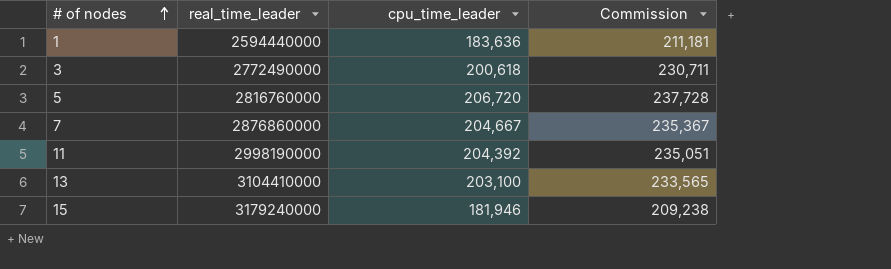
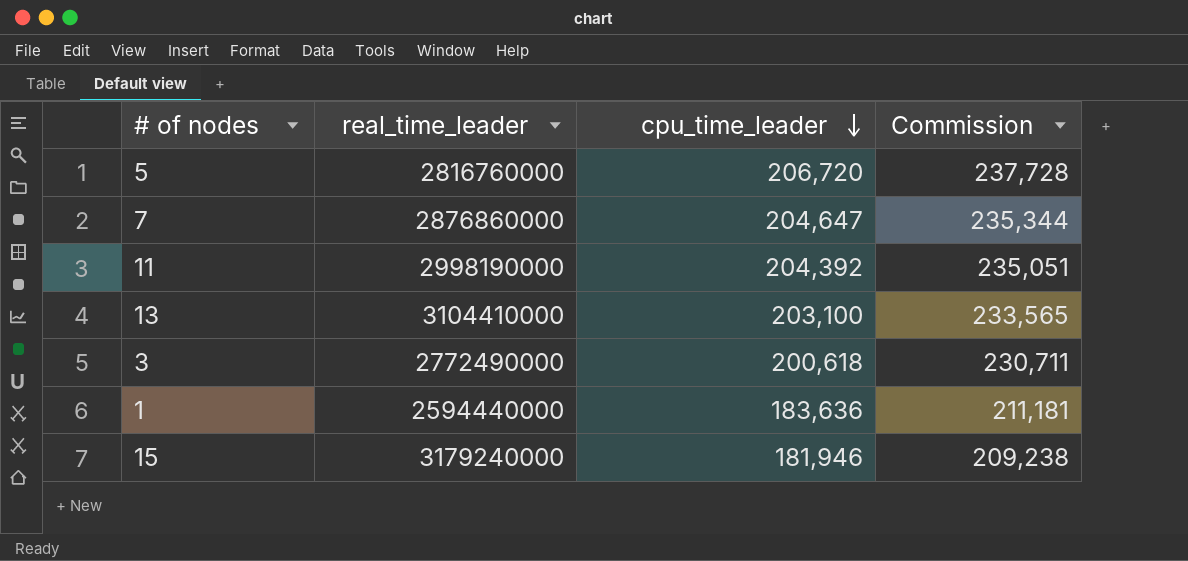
row order: # of nodes ascending -> cpu_time_leader descending
7 | cpu_time_leader: 204,667 -> 204,647
7 | Commission: 235,367 -> 235,344

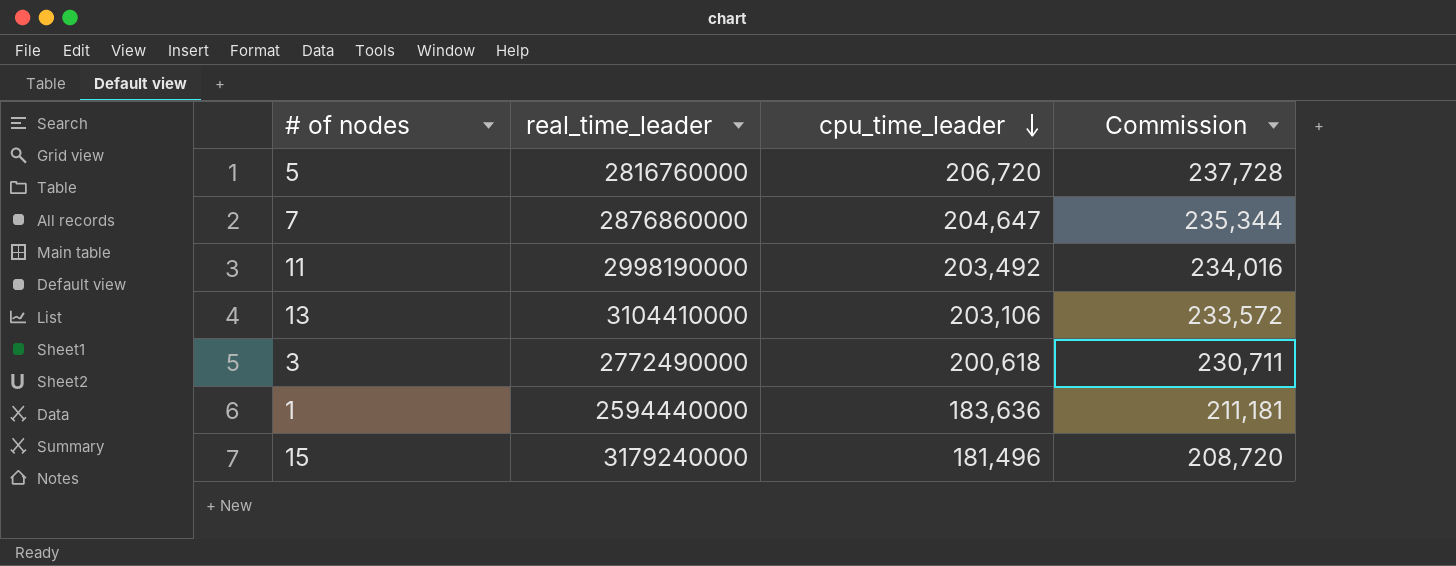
11 | cpu_time_leader: 204,392 -> 203,492
11 | Commission: 235,051 -> 234,016
13 | cpu_time_leader: 203,100 -> 203,106
13 | Commission: 233,565 -> 233,572
15 | cpu_time_leader: 181,946 -> 181,496
15 | Commission: 209,238 -> 208,720

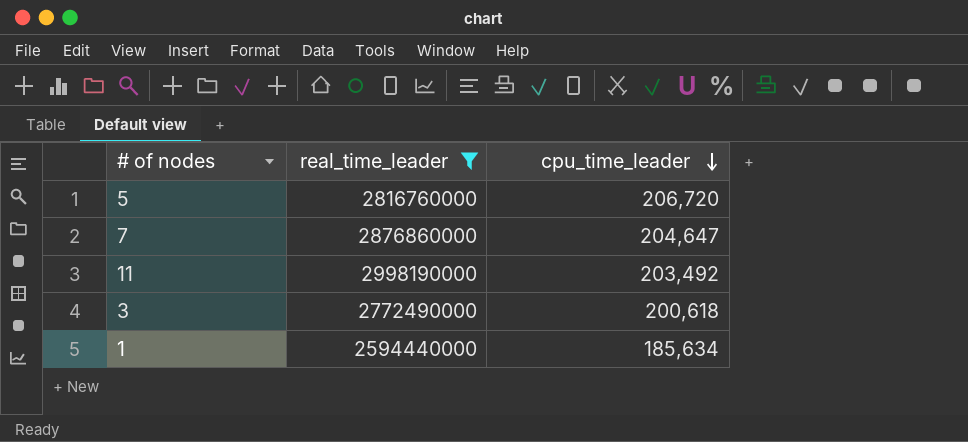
filter: none -> real_time_leader <= 2998190000
column Commission | formula: [cpu_time_leader] * 1.15 -> none
1 | cpu_time_leader: 183,636 -> 185,634

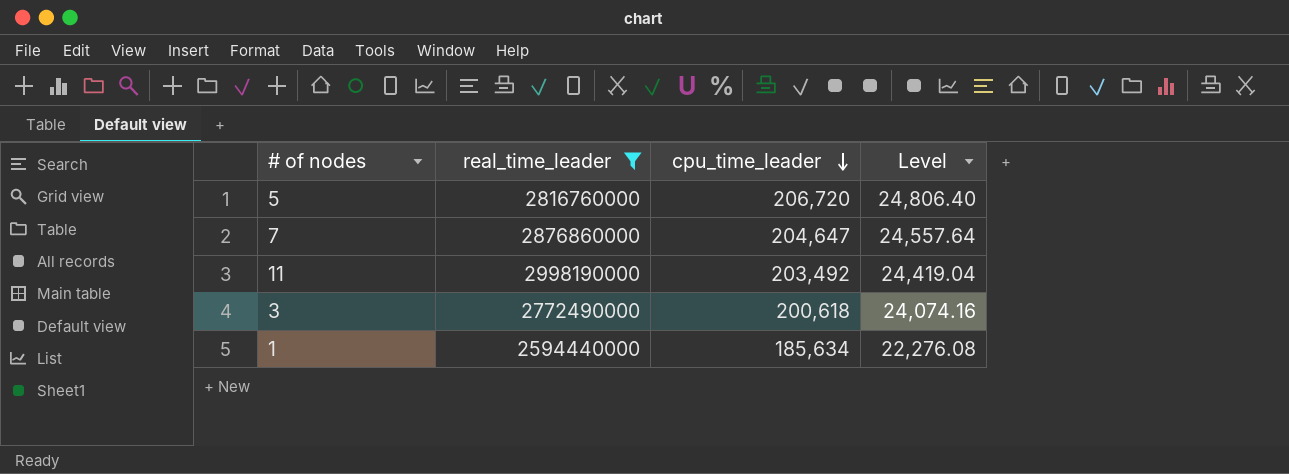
column Level | formula: none -> [cpu_time_leader] * 0.12

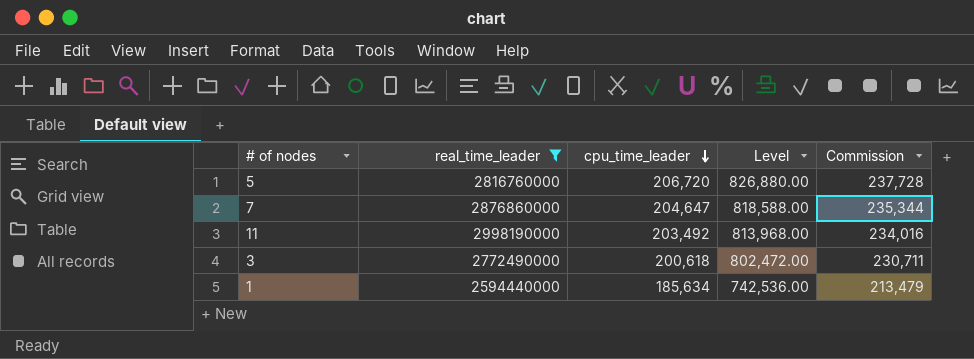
column Level | formula: [cpu_time_leader] * 0.12 -> [cpu_time_leader] * 4
column Commission | formula: none -> [cpu_time_leader] * 1.15

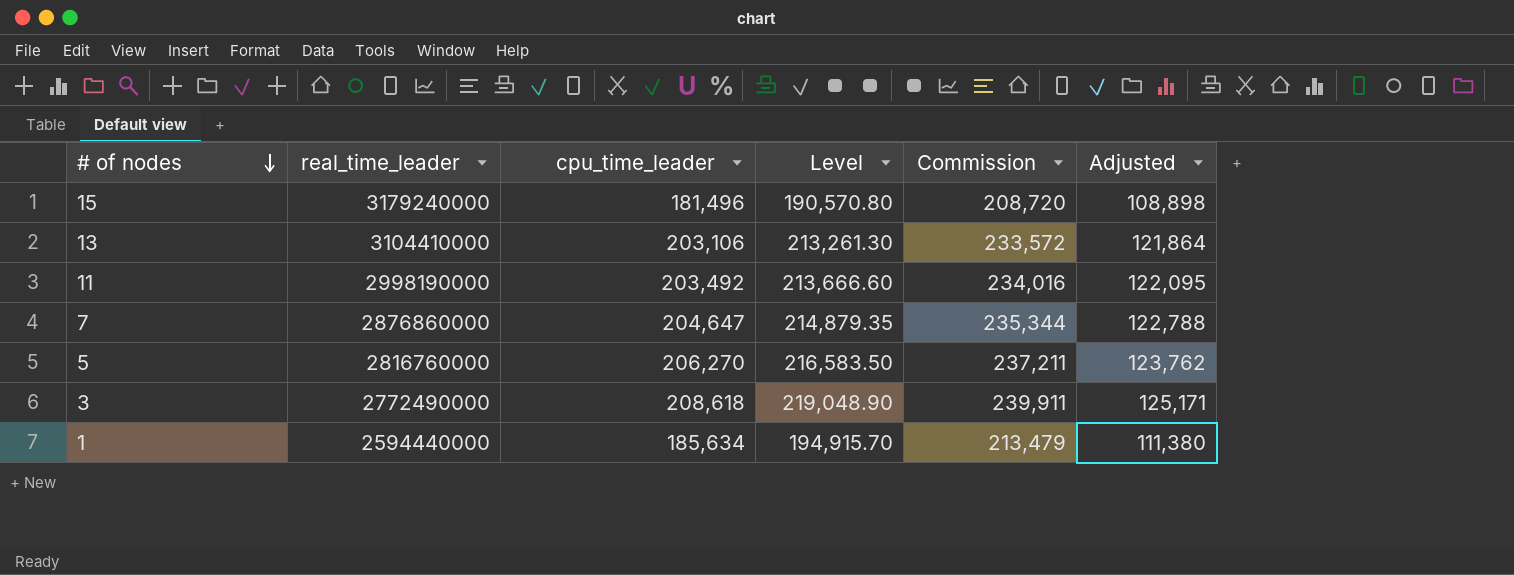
filter: real_time_leader <= 2998190000 -> none
row order: cpu_time_leader descending -> # of nodes descending
column Level | formula: [cpu_time_leader] * 4 -> [cpu_time_leader] * 1.05
column Adjusted | formula: none -> [cpu_time_leader] * 0.6
5 | cpu_time_leader: 206,720 -> 206,270
5 | Commission: 237,728 -> 237,211
3 | cpu_time_leader: 200,618 -> 208,618
3 | Commission: 230,711 -> 239,911

